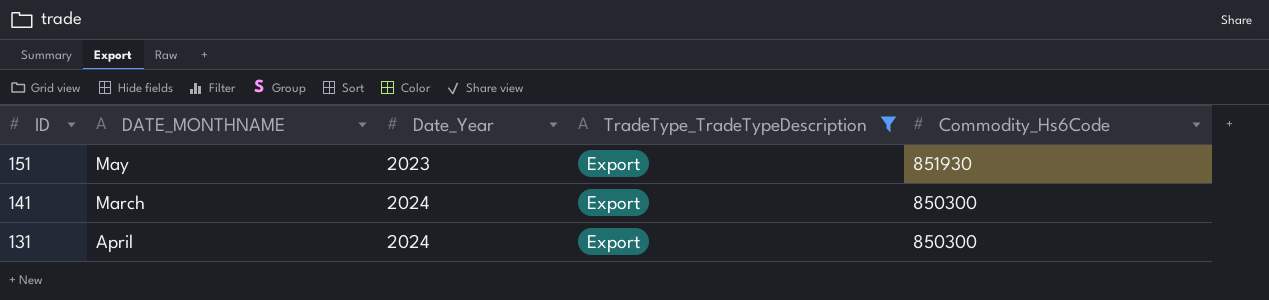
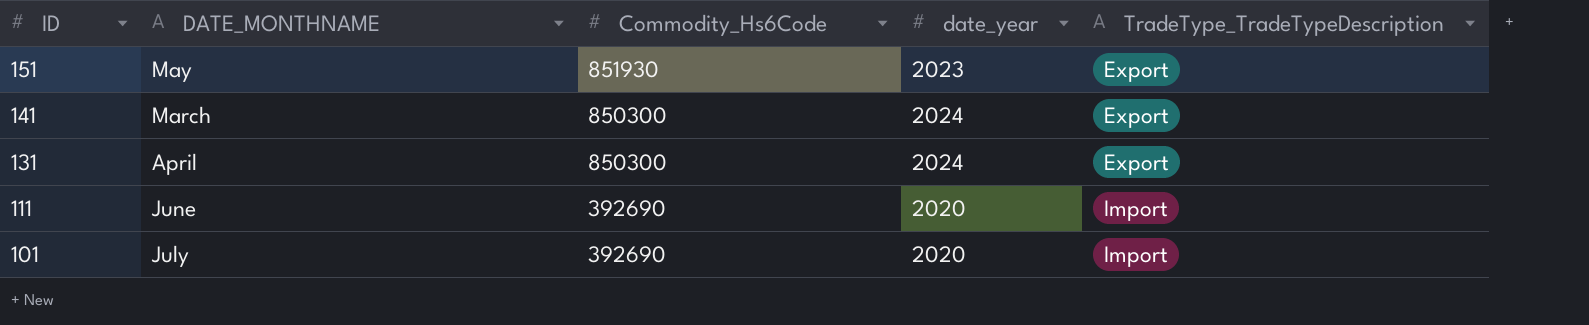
filter: TradeType_TradeTypeDescription = Export -> none
column Commodity_Hs6Code | position: 5 -> 3
column name: Date_Year -> date_year

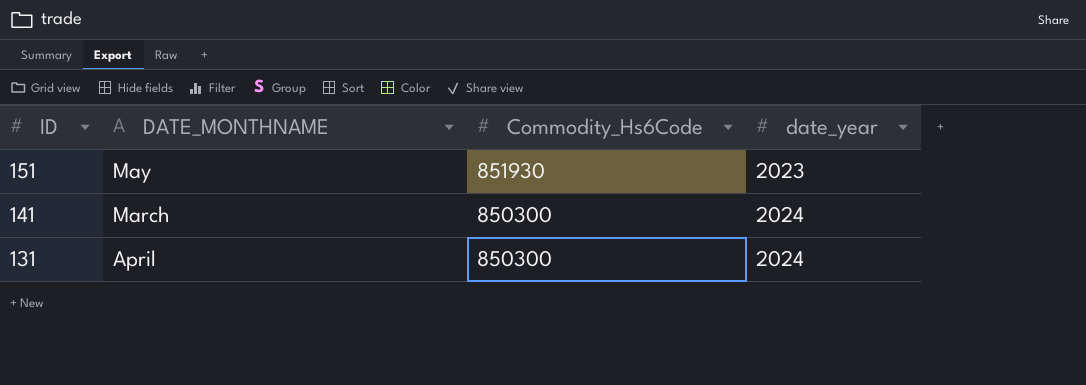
column TradeType_TradeTypeDescription | position: 5 -> none
row 111: June | 392690 | 2020 | Import -> none
row 101: July | 392690 | 2020 | Import -> none

